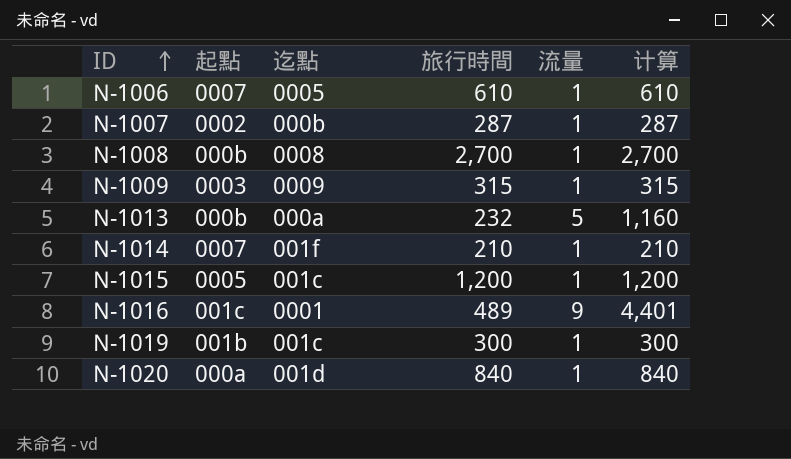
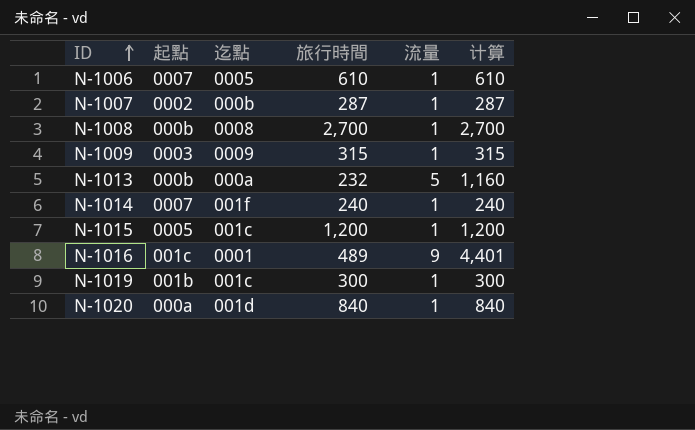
N-1014 | 旅行時間: 210 -> 240
N-1014 | 计算: 210 -> 240

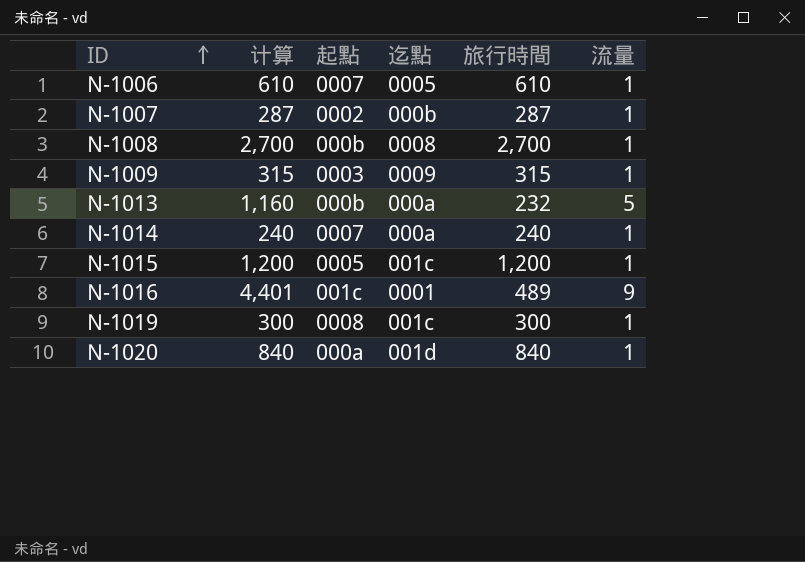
column 计算 | position: 6 -> 2
N-1014 | 迄點: 001f -> 000a
N-1019 | 起點: 001b -> 0008

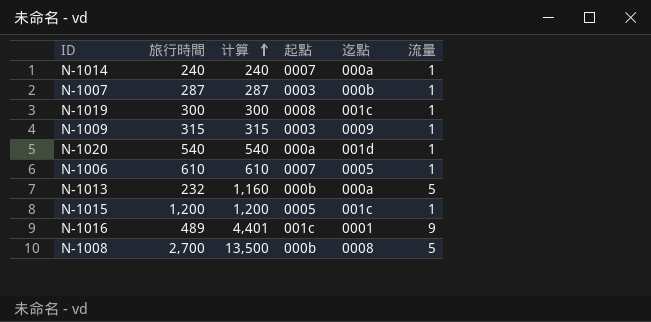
row order: ID ascending -> 计算 ascending
column 旅行時間 | position: 5 -> 2
N-1007 | 起點: 0002 -> 0003
N-1020 | 旅行時間: 840 -> 540
N-1020 | 计算: 840 -> 540
N-1008 | 计算: 2,700 -> 13,500
N-1008 | 流量: 1 -> 5

